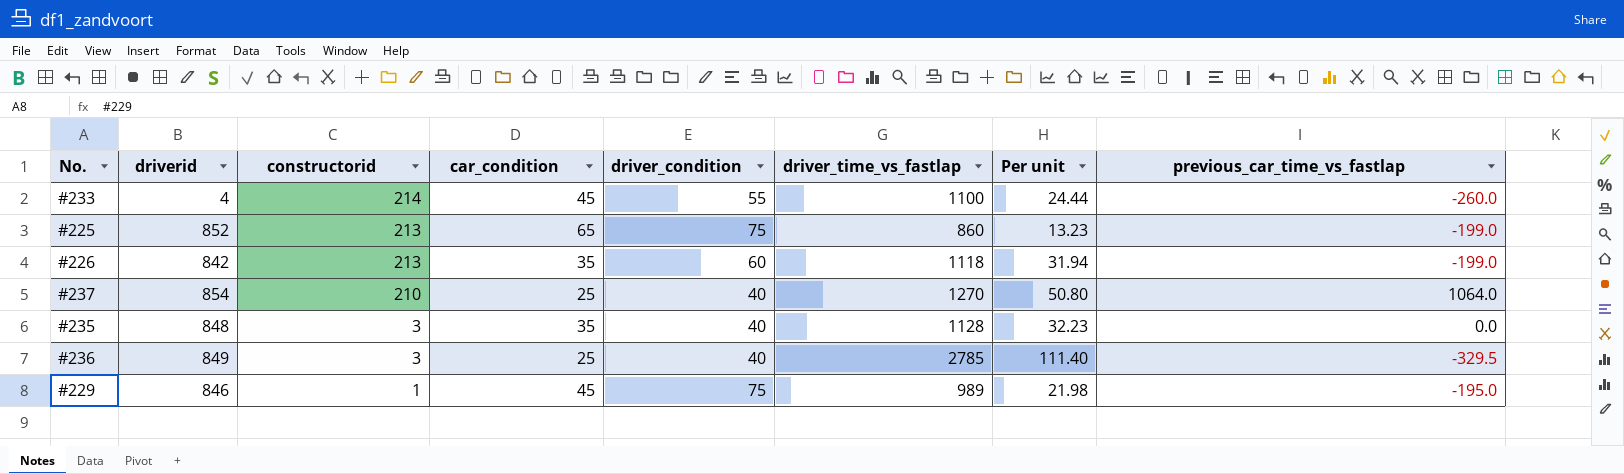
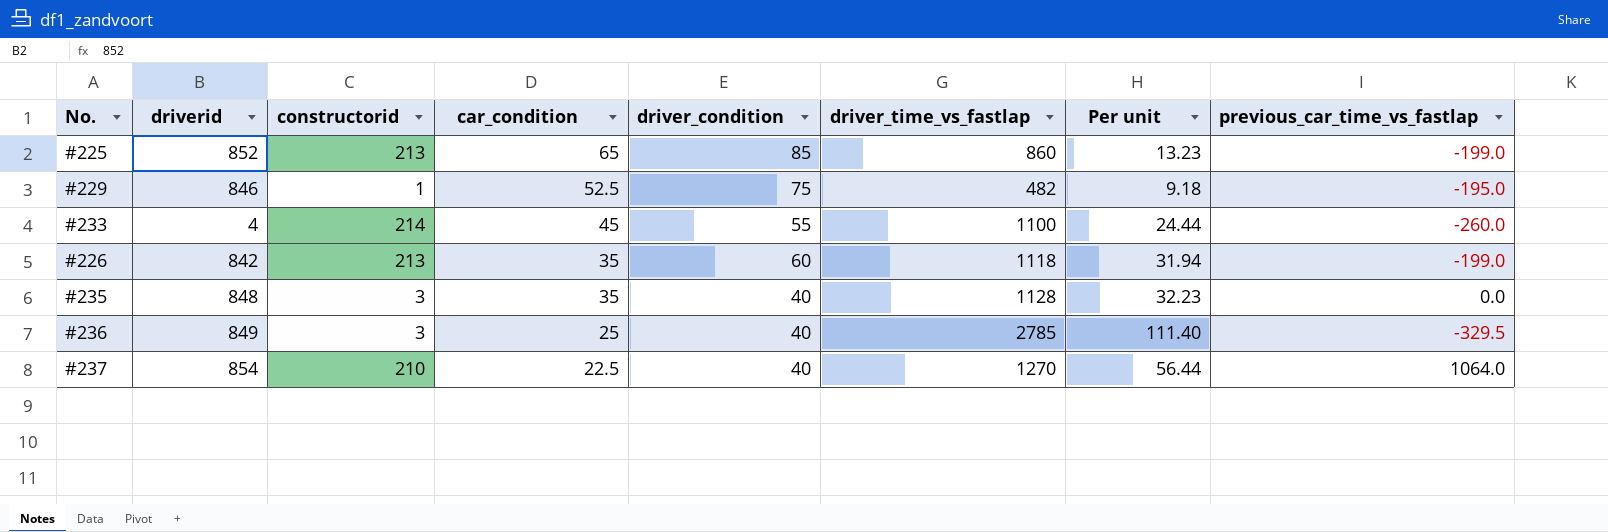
row order: constructorid descending -> car_condition descending
#225 | driver_condition: 75 -> 85
#229 | car_condition: 45 -> 52.5
#229 | driver_time_vs_fastlap: 989 -> 482
#229 | Per unit: 21.98 -> 9.18
#237 | car_condition: 25 -> 22.5
#237 | Per unit: 50.80 -> 56.44

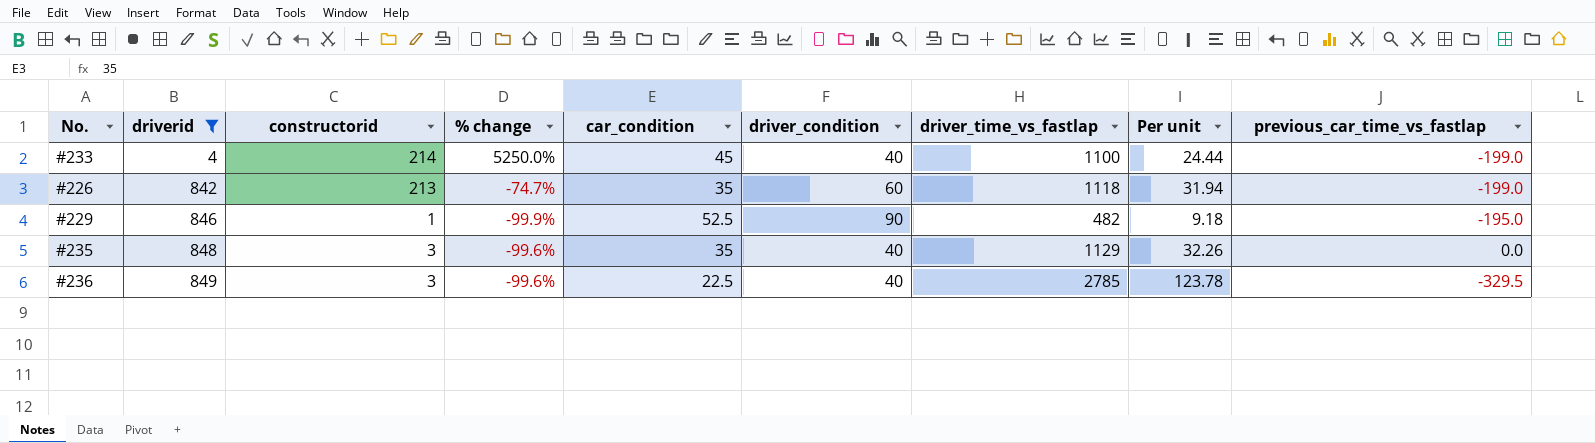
filter: none -> driverid <= 849
row order: car_condition descending -> driverid ascending
column % change | formula: none -> ([constructorid] - [driverid]) / [driverid]
#233 | driver_condition: 55 -> 40
#233 | previous_car_time_vs_fastlap: -260.0 -> -199.0
#229 | driver_condition: 75 -> 90
#235 | driver_time_vs_fastlap: 1128 -> 1129
#235 | Per unit: 32.23 -> 32.26
#236 | car_condition: 25 -> 22.5
#236 | Per unit: 111.40 -> 123.78

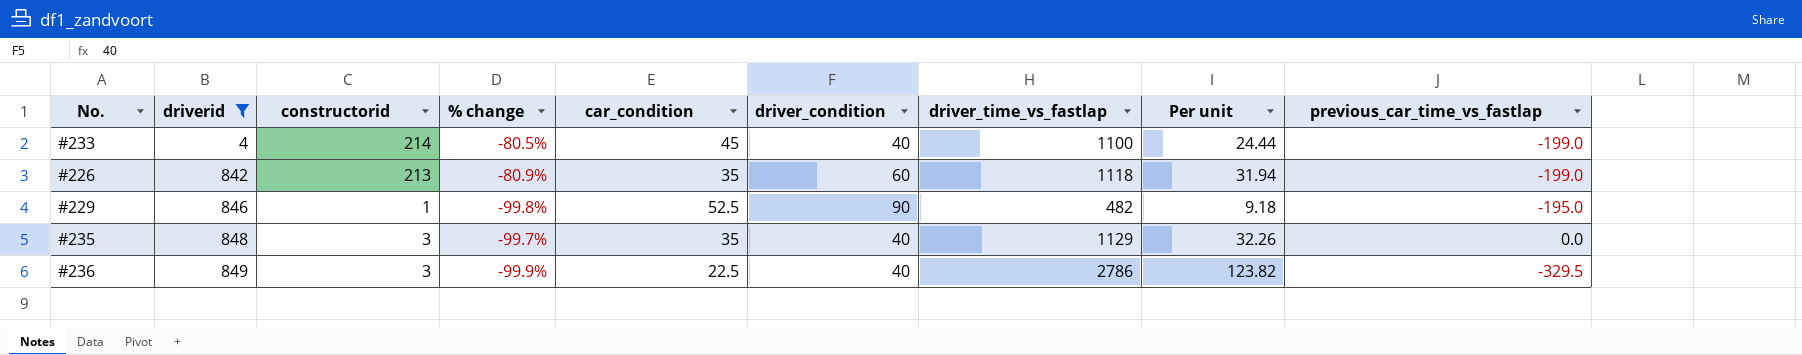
column % change | formula: ([constructorid] - [driverid]) / [driverid] -> ([constructorid] - [driver_time_vs_fastlap]) / [driver_time_vs_fastlap]
#236 | driver_time_vs_fastlap: 2785 -> 2786
#236 | Per unit: 123.78 -> 123.82

